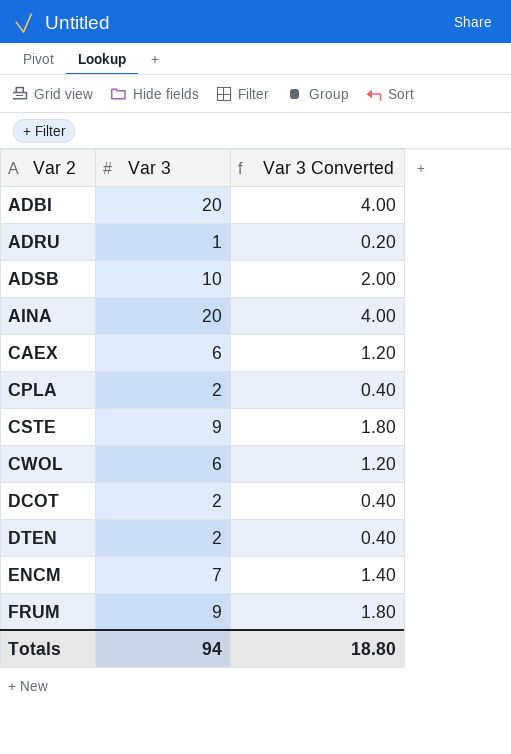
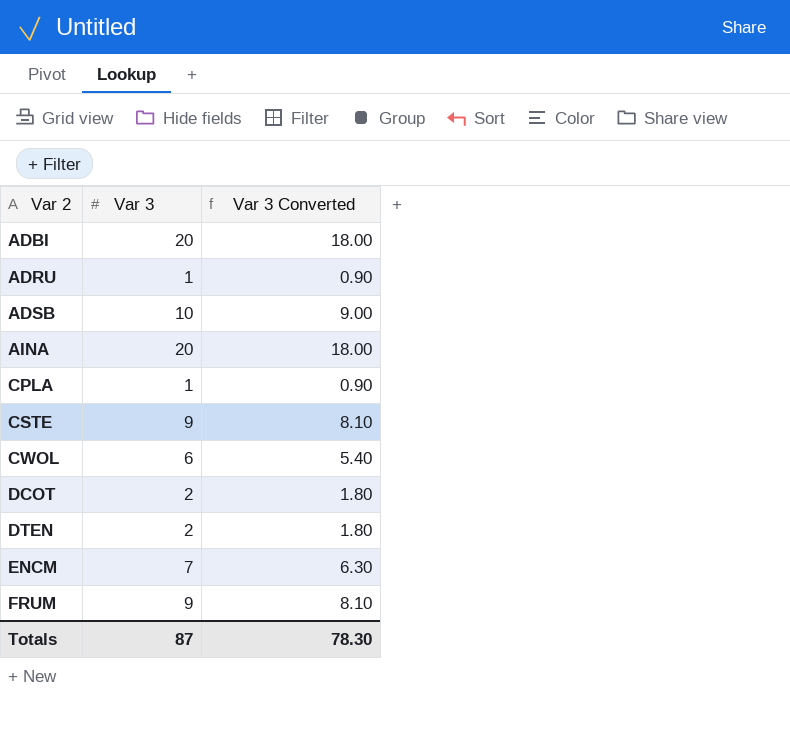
column Var 3 Converted | formula: [Var 3] * 0.2 -> [Var 3] * 0.9
row CAEX: 6 | 1.20 -> none
CPLA | Var 3: 2 -> 1
Totals | Var 3: 94 -> 87
Totals | Var 3 Converted: 18.80 -> 78.30

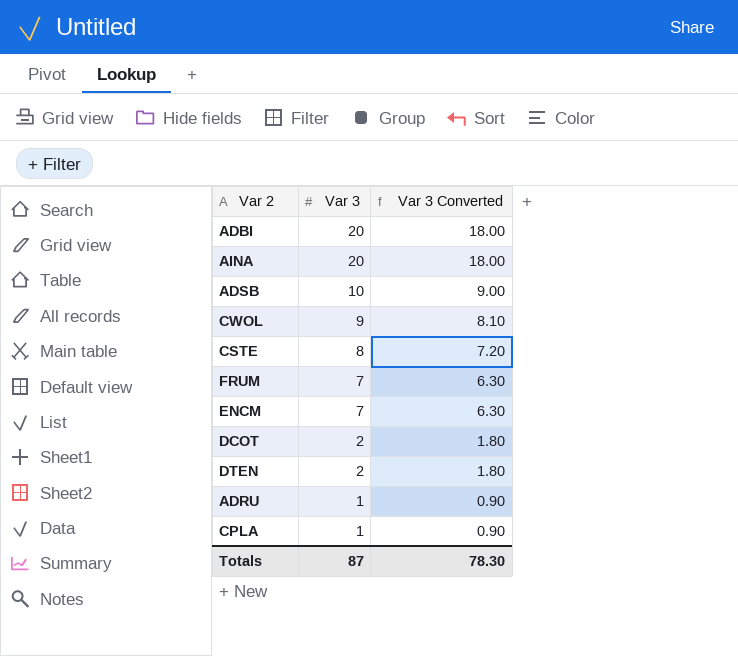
row order: Var 2 ascending -> Var 3 descending
CWOL | Var 3: 6 -> 9
CWOL | Var 3 Converted: 5.40 -> 8.10
CSTE | Var 3: 9 -> 8
CSTE | Var 3 Converted: 8.10 -> 7.20
FRUM | Var 3: 9 -> 7
FRUM | Var 3 Converted: 8.10 -> 6.30

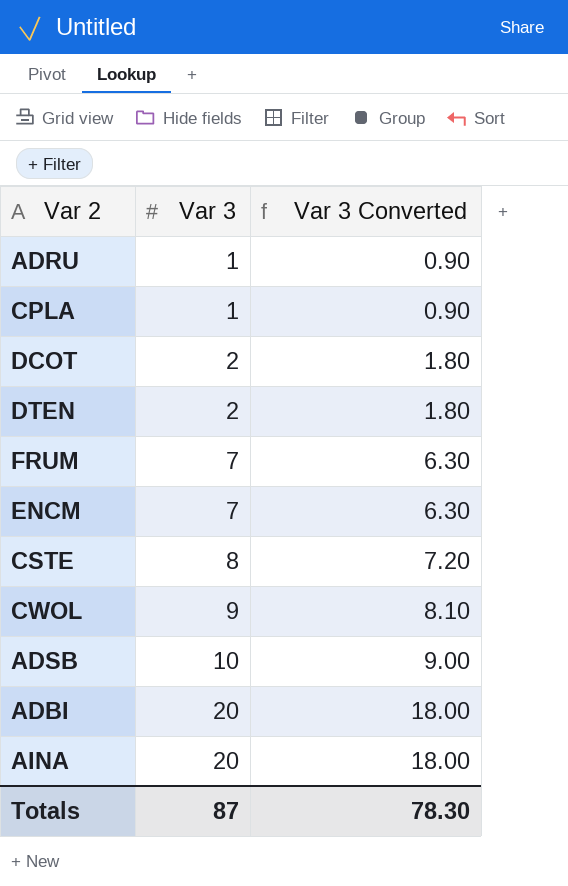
row order: Var 3 descending -> Var 3 ascending

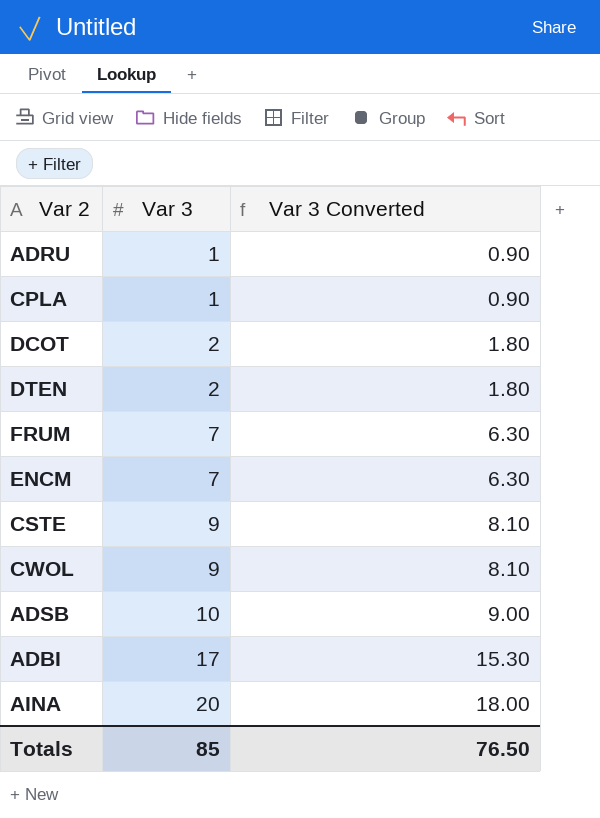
CSTE | Var 3: 8 -> 9
CSTE | Var 3 Converted: 7.20 -> 8.10
ADBI | Var 3: 20 -> 17
ADBI | Var 3 Converted: 18.00 -> 15.30
Totals | Var 3: 87 -> 85
Totals | Var 3 Converted: 78.30 -> 76.50

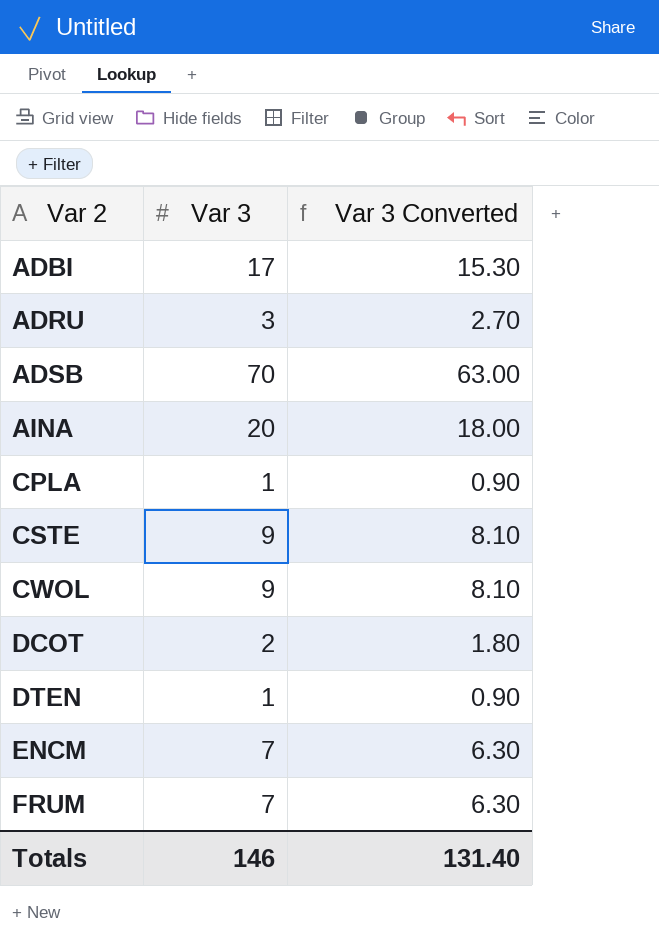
row order: Var 3 ascending -> Var 2 ascending
ADRU | Var 3: 1 -> 3
ADRU | Var 3 Converted: 0.90 -> 2.70
ADSB | Var 3: 10 -> 70
ADSB | Var 3 Converted: 9.00 -> 63.00
DTEN | Var 3: 2 -> 1
DTEN | Var 3 Converted: 1.80 -> 0.90
Totals | Var 3: 85 -> 146
Totals | Var 3 Converted: 76.50 -> 131.40

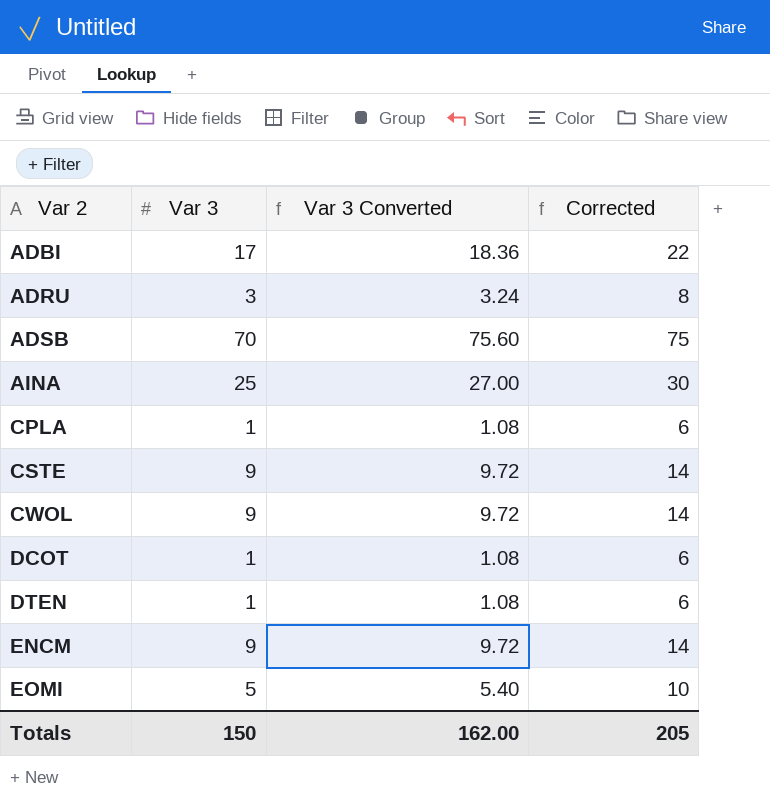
column Var 3 Converted | formula: [Var 3] * 0.9 -> [Var 3] * 1.08
column Corrected | formula: none -> [Var 3] + 5
row FRUM: 7 | 6.30 -> none
AINA | Var 3: 20 -> 25
DCOT | Var 3: 2 -> 1
ENCM | Var 3: 7 -> 9
row EOMI: none -> 5 | 5.40 | 10
Totals | Var 3: 146 -> 150
Totals | Var 3 Converted: 131.40 -> 162.00

